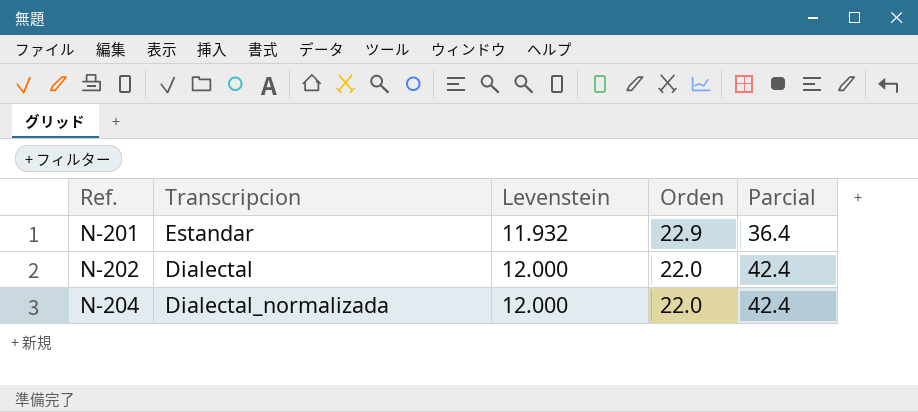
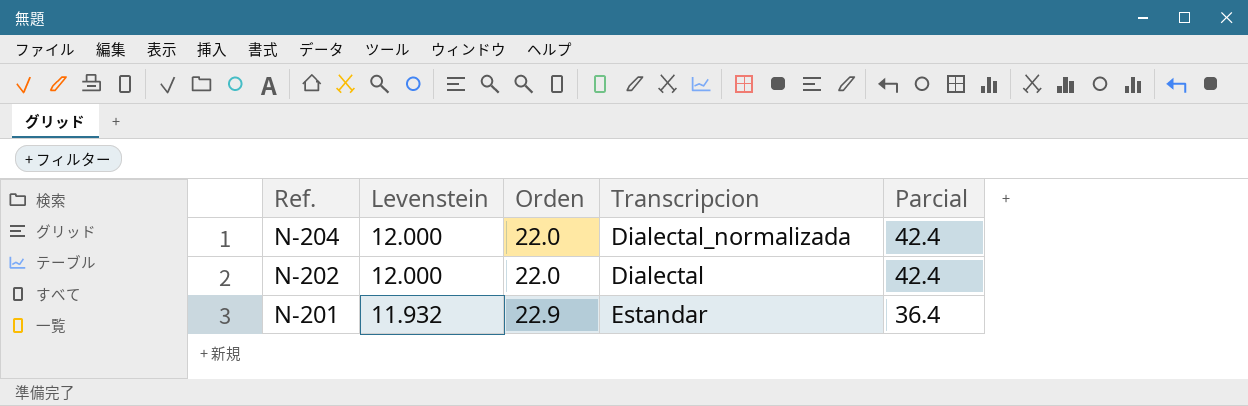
row order: Ref. ascending -> Ref. descending
column Transcripcion | position: 2 -> 4

